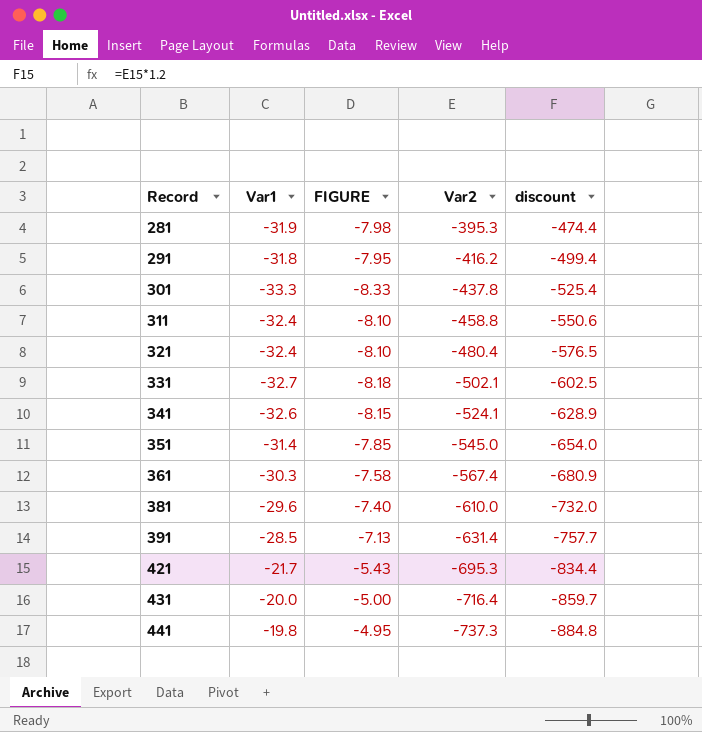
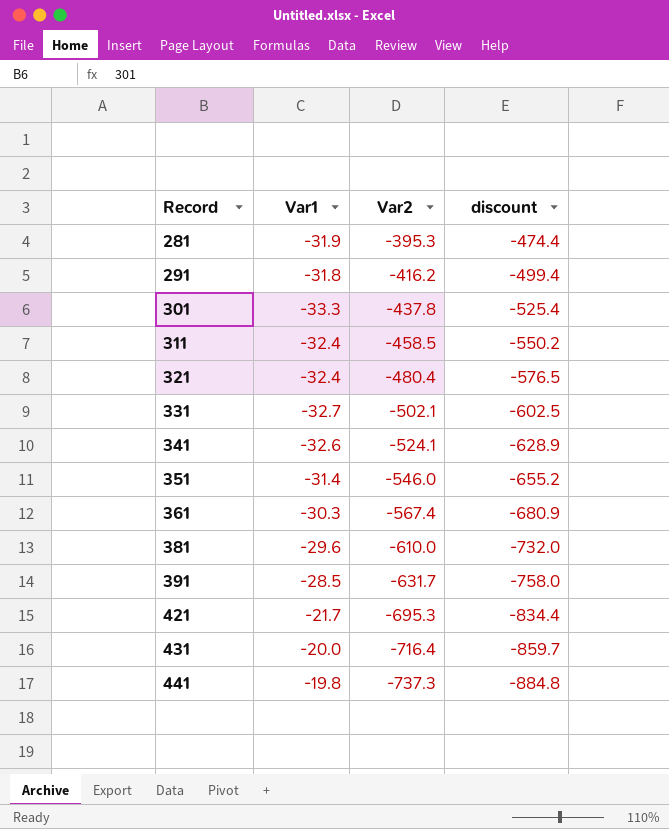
column FIGURE | formula: [Var1] * 0.25 -> none
311 | Var2: -458.8 -> -458.5
311 | discount: -550.6 -> -550.2
351 | Var2: -545.0 -> -546.0
351 | discount: -654.0 -> -655.2
391 | Var2: -631.4 -> -631.7
391 | discount: -757.7 -> -758.0

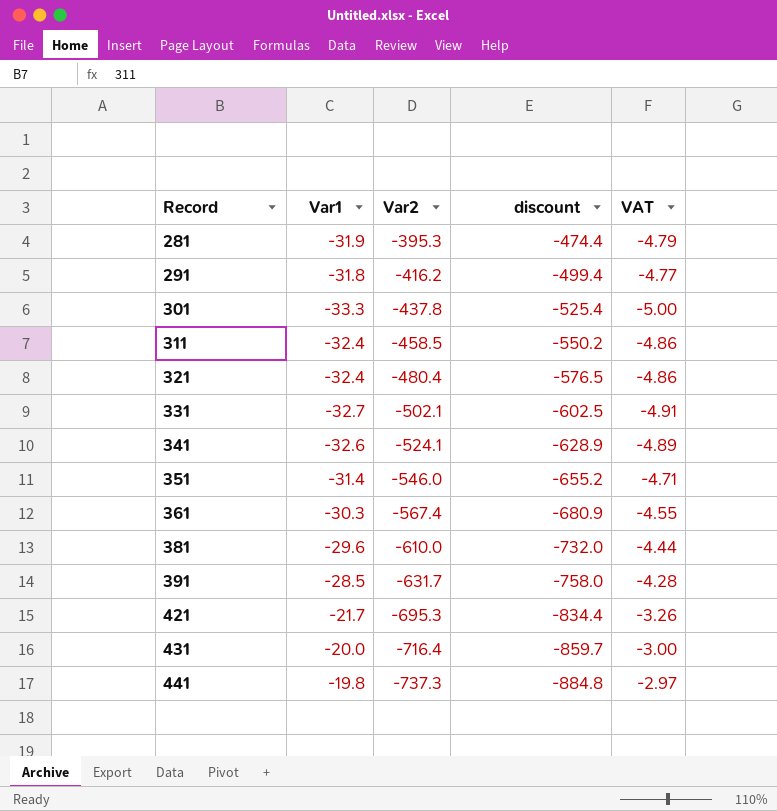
column VAT | formula: none -> [Var1] * 0.15

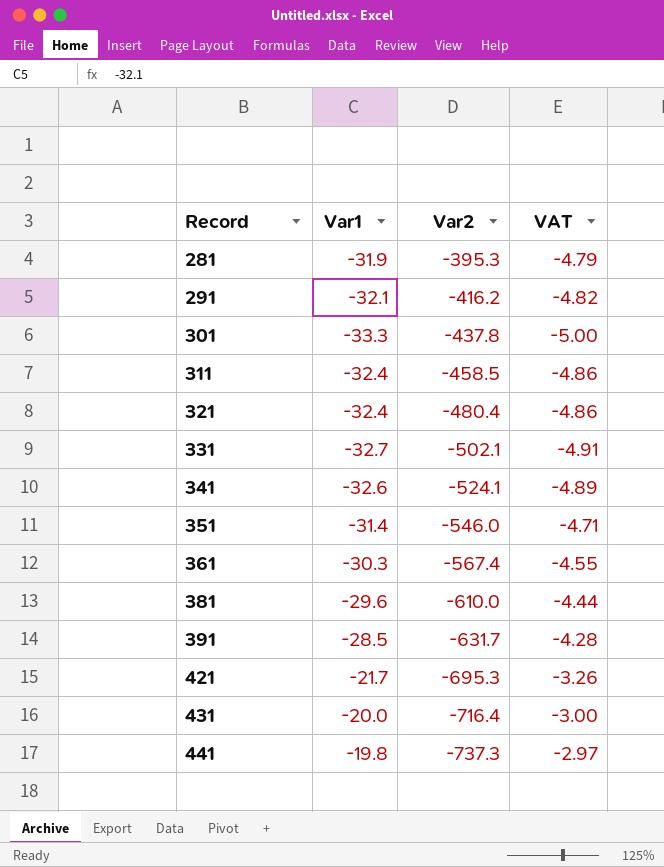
column discount | formula: [Var2] * 1.2 -> none
291 | Var1: -31.8 -> -32.1
291 | VAT: -4.77 -> -4.82

